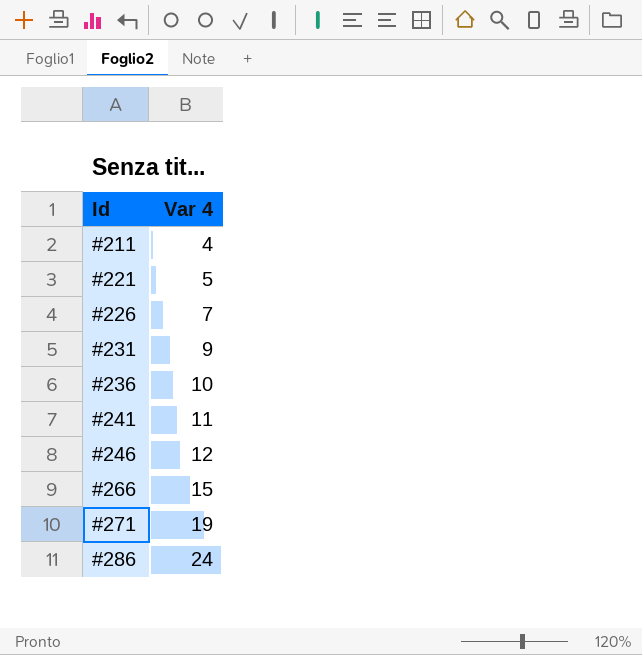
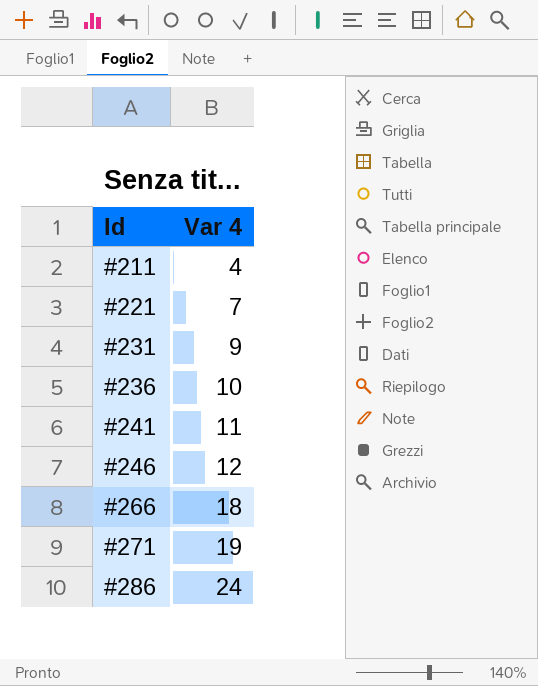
row #226: 7 -> none
#221 | Var 4: 5 -> 7
#266 | Var 4: 15 -> 18

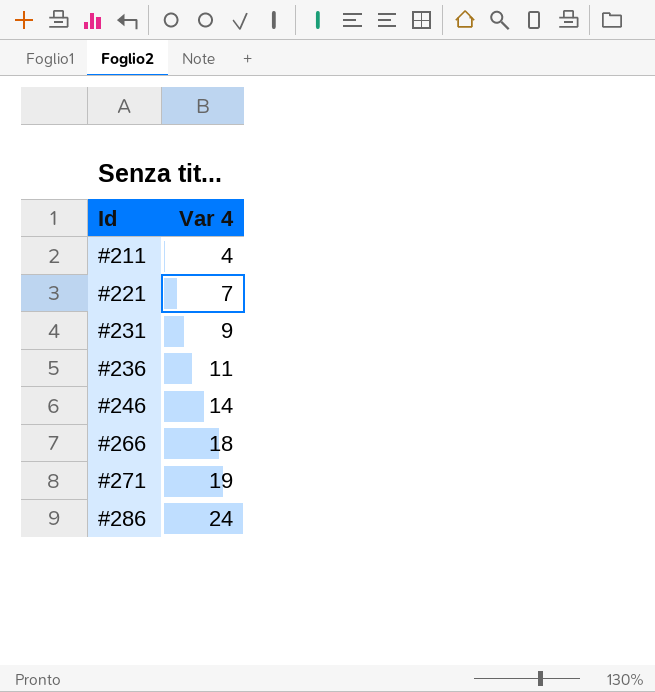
row #241: 11 -> none
#236 | Var 4: 10 -> 11
#246 | Var 4: 12 -> 14

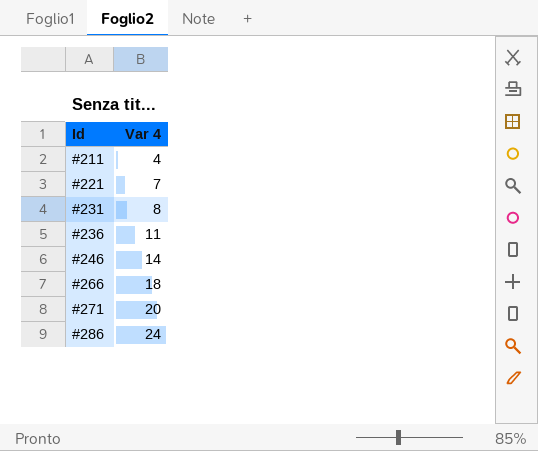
#231 | Var 4: 9 -> 8
#271 | Var 4: 19 -> 20

